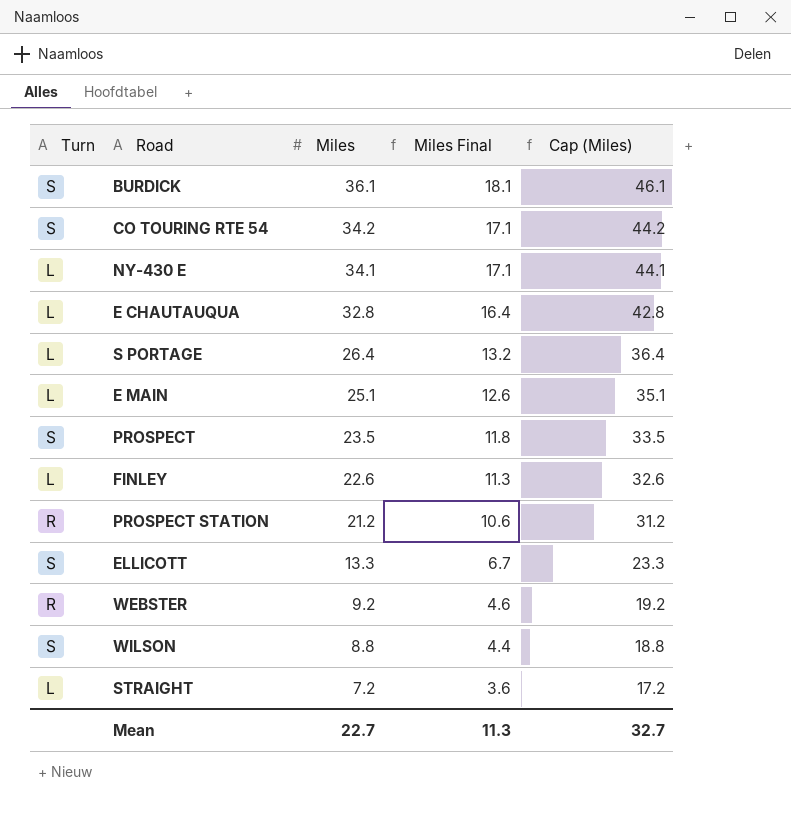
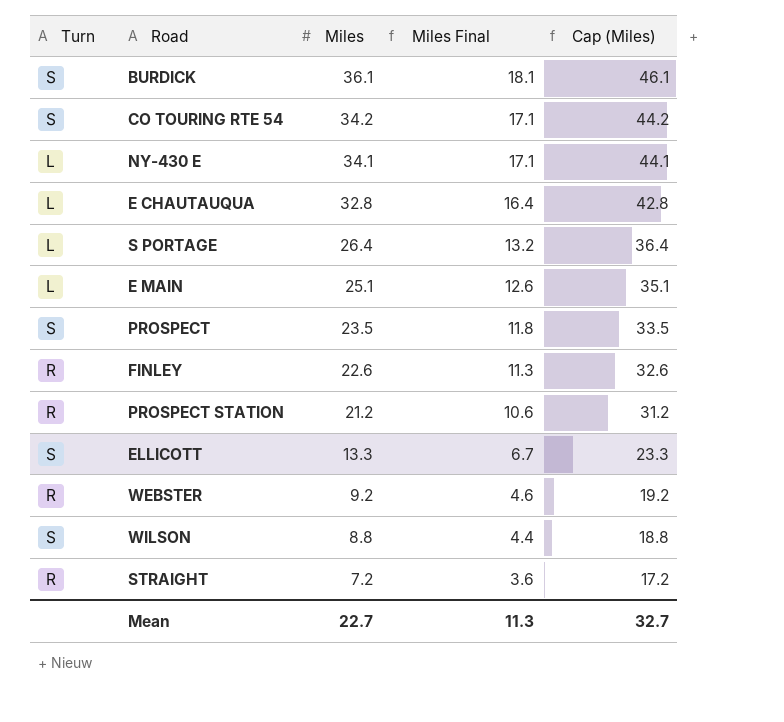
FINLEY | Turn: L -> R
STRAIGHT | Turn: L -> R

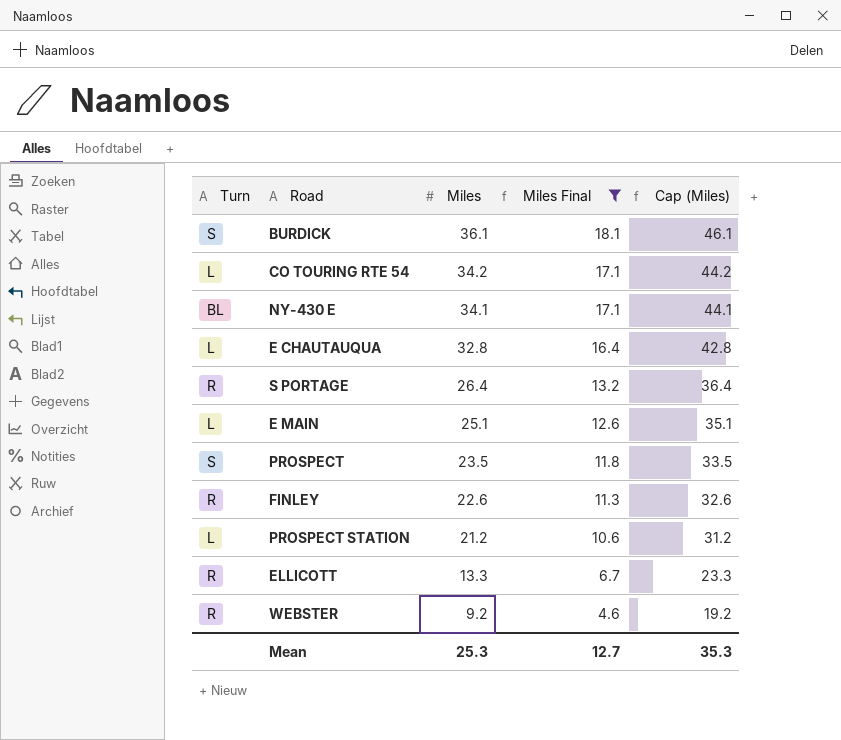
filter: none -> Miles Final >= 4.6
CO TOURING RTE 54 | Turn: S -> L
NY-430 E | Turn: L -> BL
S PORTAGE | Turn: L -> R
PROSPECT STATION | Turn: R -> L
ELLICOTT | Turn: S -> R
Mean | Miles: 22.7 -> 25.3
Mean | Miles Final: 11.3 -> 12.7
Mean | Cap (Miles): 32.7 -> 35.3

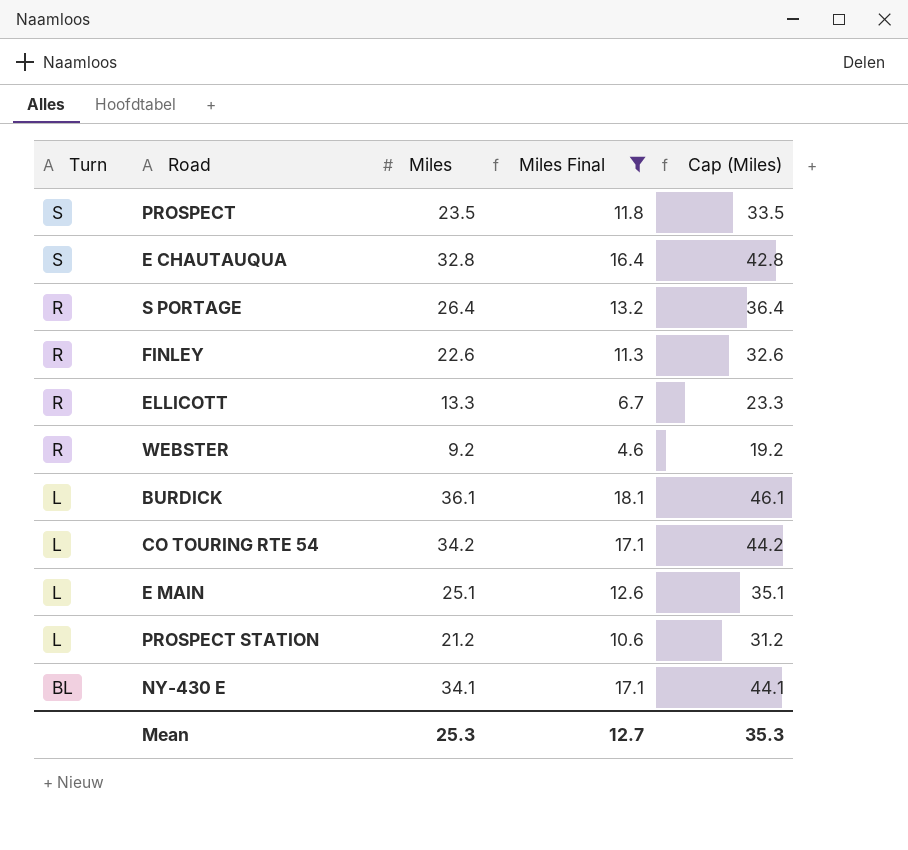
row order: Miles descending -> Turn descending
E CHAUTAUQUA | Turn: L -> S
BURDICK | Turn: S -> L

